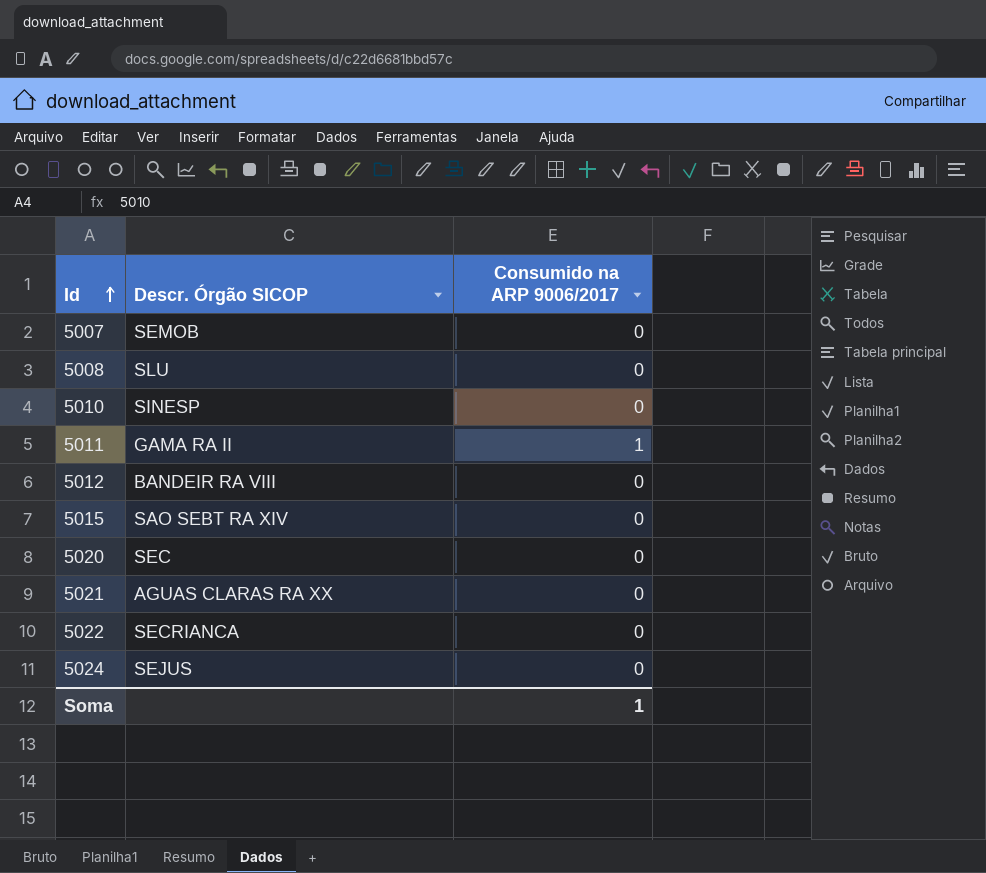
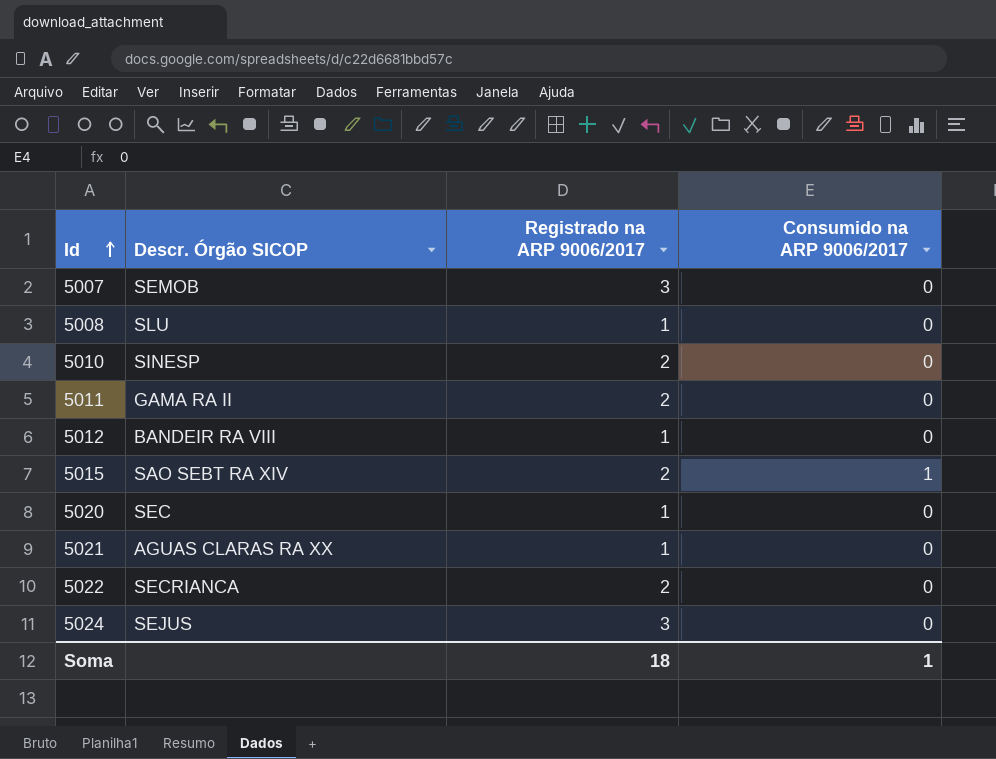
column Registrado na ARP 9006/2017 | position: none -> 3
5011 | Consumido na ARP 9006/2017: 1 -> 0
5015 | Consumido na ARP 9006/2017: 0 -> 1

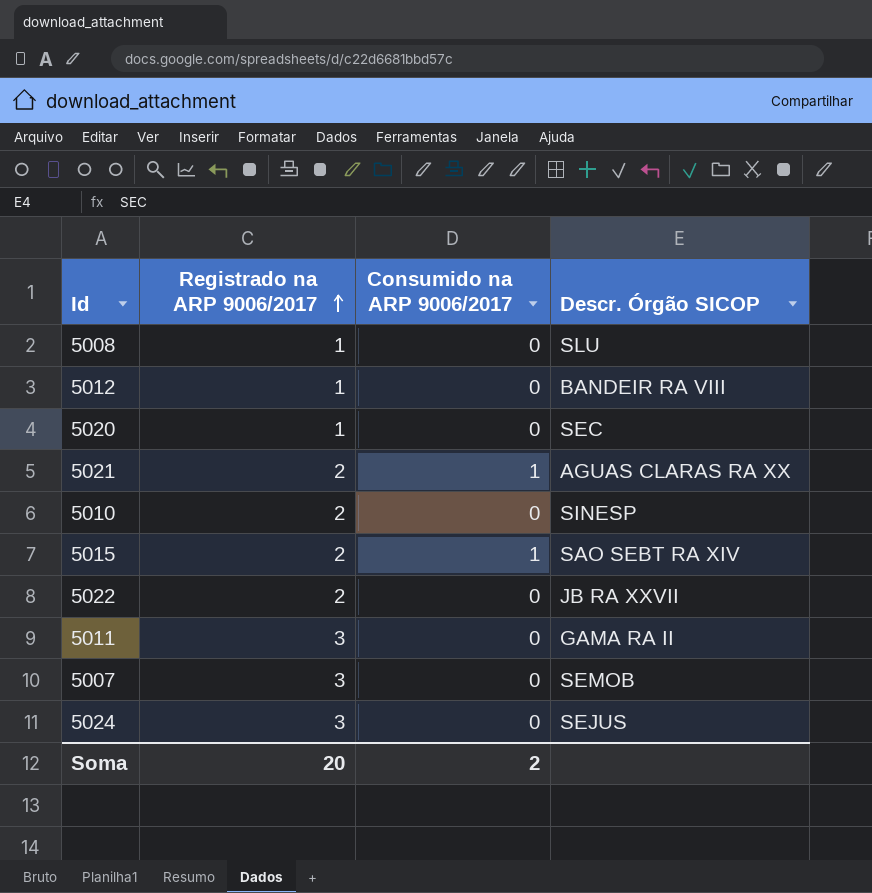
row order: Id ascending -> Registrado na ARP 9006/2017 ascending
column Descr. Órgão SICOP | position: 2 -> 4
5021 | Registrado na ARP 9006/2017: 1 -> 2
5021 | Consumido na ARP 9006/2017: 0 -> 1
5022 | Descr. Órgão SICOP: SECRIANCA -> JB RA XXVII
5011 | Registrado na ARP 9006/2017: 2 -> 3
Soma | Registrado na ARP 9006/2017: 18 -> 20
Soma | Consumido na ARP 9006/2017: 1 -> 2

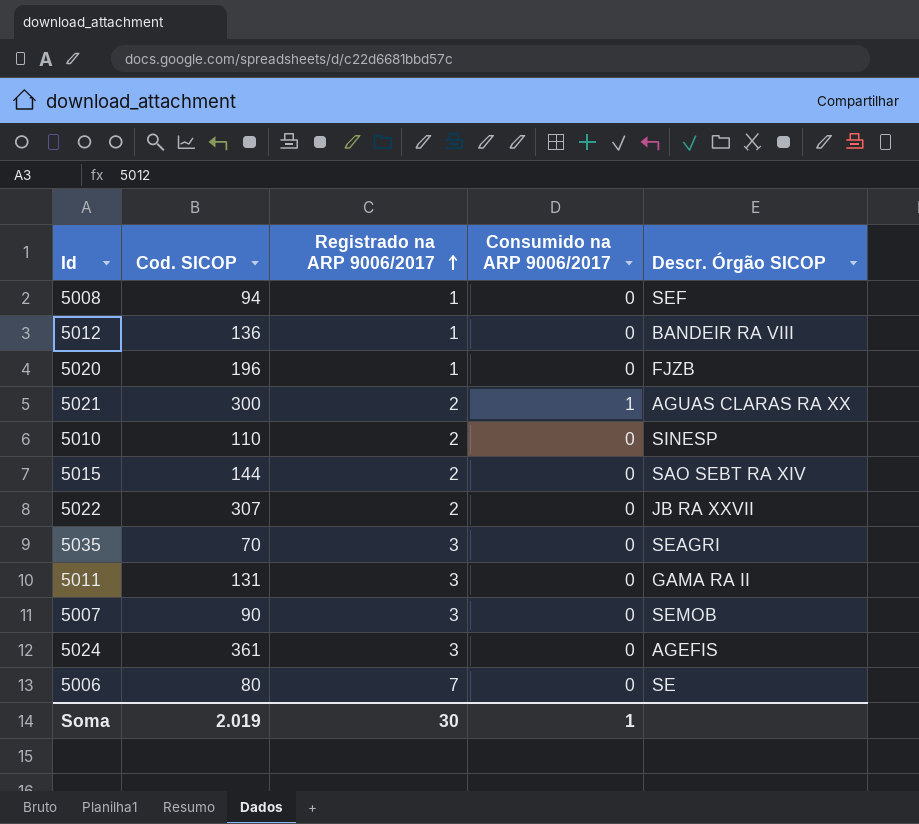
column Cod. SICOP | position: none -> 2
5008 | Descr. Órgão SICOP: SLU -> SEF
5020 | Descr. Órgão SICOP: SEC -> FJZB
5015 | Consumido na ARP 9006/2017: 1 -> 0
row 5035: none -> 70 | 3 | 0 | SEAGRI
5024 | Descr. Órgão SICOP: SEJUS -> AGEFIS
row 5006: none -> 80 | 7 | 0 | SE
Soma | Registrado na ARP 9006/2017: 20 -> 30
Soma | Consumido na ARP 9006/2017: 2 -> 1

